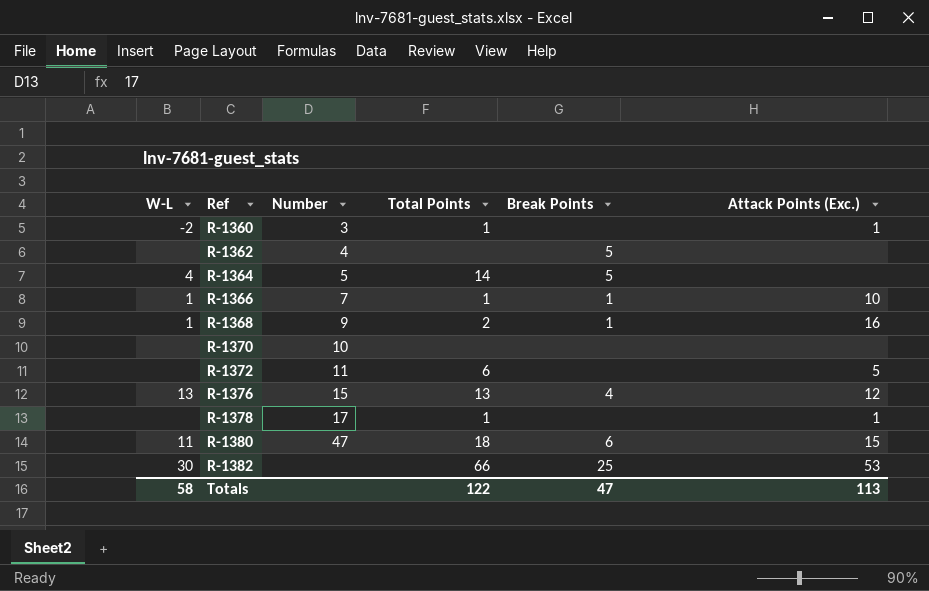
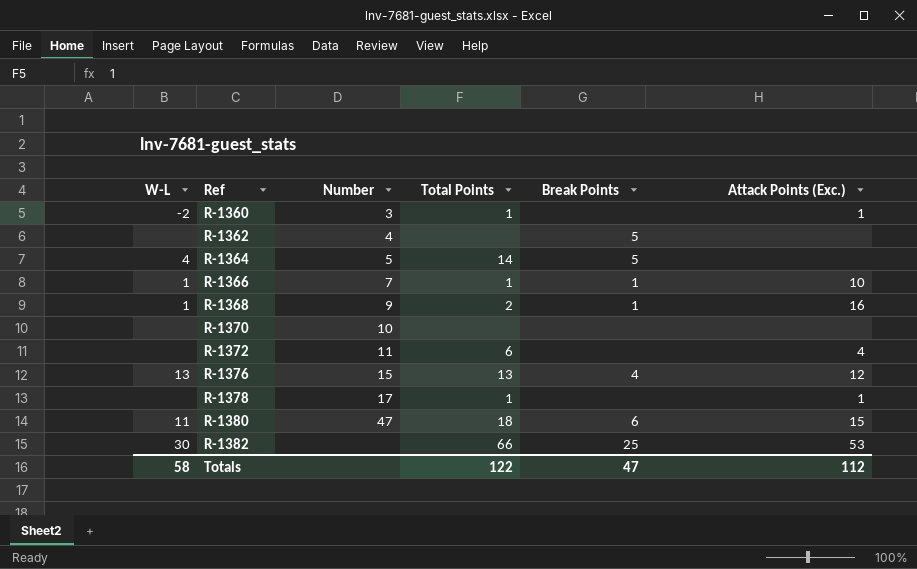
R-1372 | Attack Points (Exc.): 5 -> 4
Totals | Attack Points (Exc.): 113 -> 112

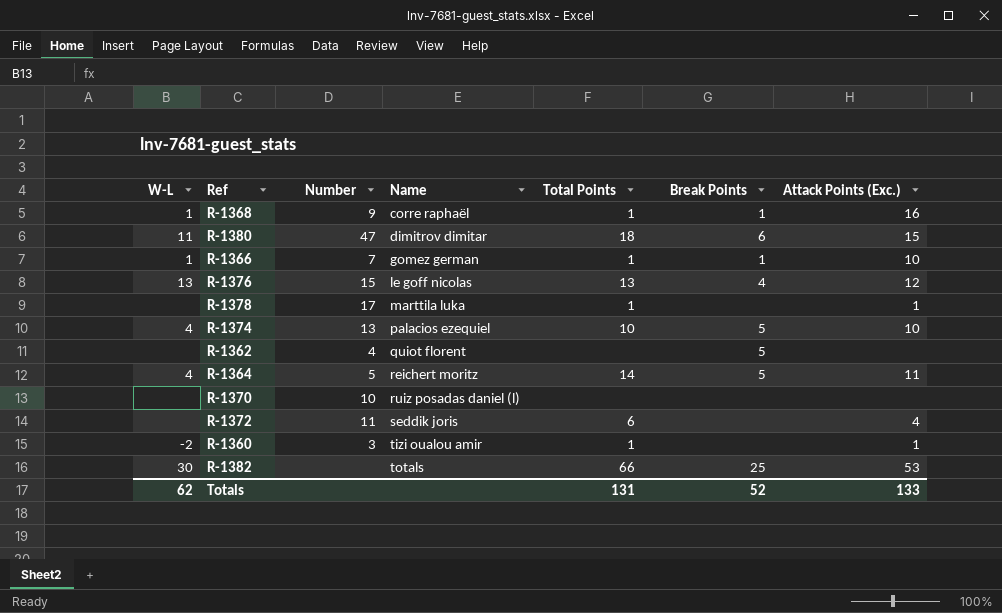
row order: Ref ascending -> Name ascending
column Name | position: none -> 4
R-1368 | Total Points: 2 -> 1
row R-1374: none -> 4 | 13 | palacios ezequiel | 10 | 5 | 10
R-1364 | Attack Points (Exc.): none -> 11
Totals | W-L: 58 -> 62
Totals | Total Points: 122 -> 131
Totals | Break Points: 47 -> 52
Totals | Attack Points (Exc.): 112 -> 133

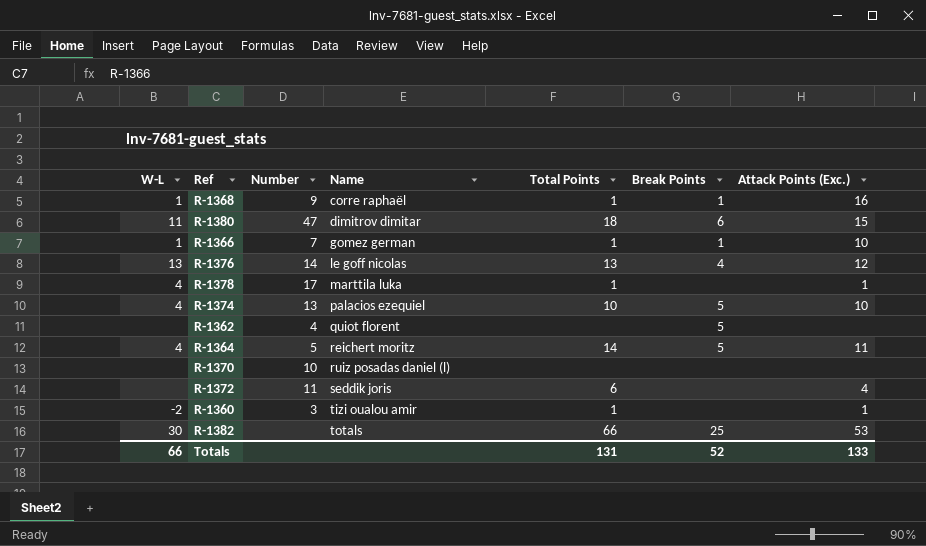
R-1376 | Number: 15 -> 14
R-1378 | W-L: none -> 4
Totals | W-L: 62 -> 66

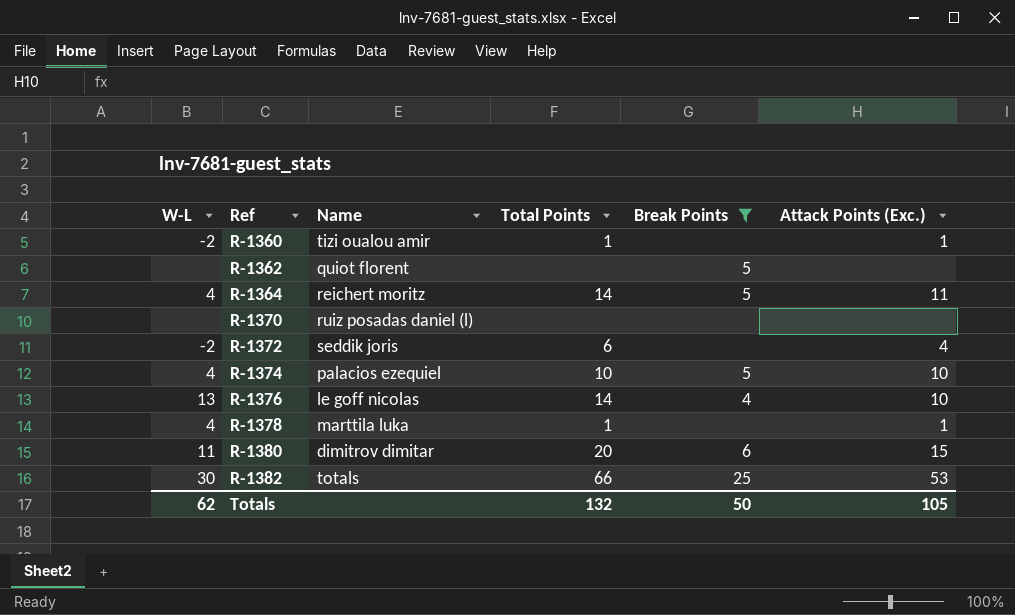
filter: none -> Break Points != 1
row order: Name ascending -> Ref ascending
column Number | position: 3 -> none
R-1372 | W-L: none -> -2
R-1376 | Total Points: 13 -> 14
R-1376 | Attack Points (Exc.): 12 -> 10
R-1380 | Total Points: 18 -> 20
Totals | W-L: 66 -> 62
Totals | Total Points: 131 -> 132
Totals | Break Points: 52 -> 50
Totals | Attack Points (Exc.): 133 -> 105

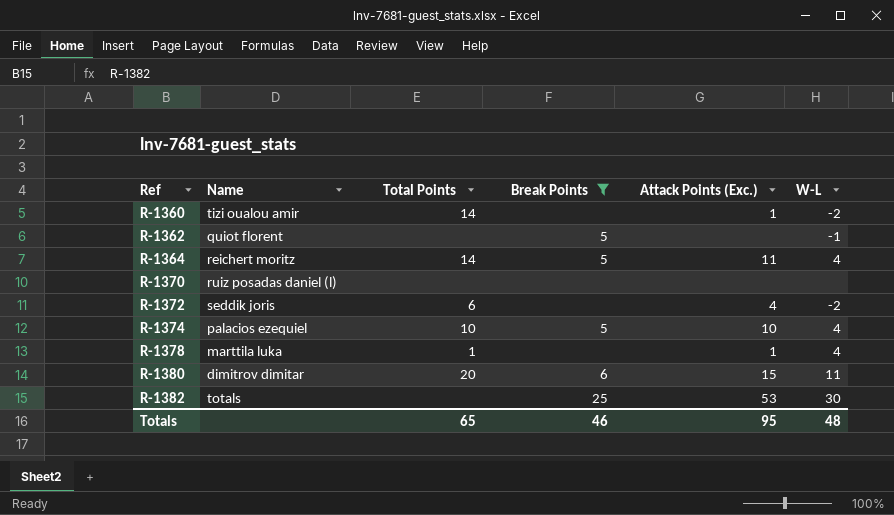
column W-L | position: 1 -> 6
row R-1376: 13 | le goff nicolas | 14 | 4 | 10 -> none
R-1360 | Total Points: 1 -> 14
R-1362 | W-L: none -> -1
R-1382 | Total Points: 66 -> none
Totals | Total Points: 132 -> 65
Totals | Break Points: 50 -> 46
Totals | Attack Points (Exc.): 105 -> 95
Totals | W-L: 62 -> 48

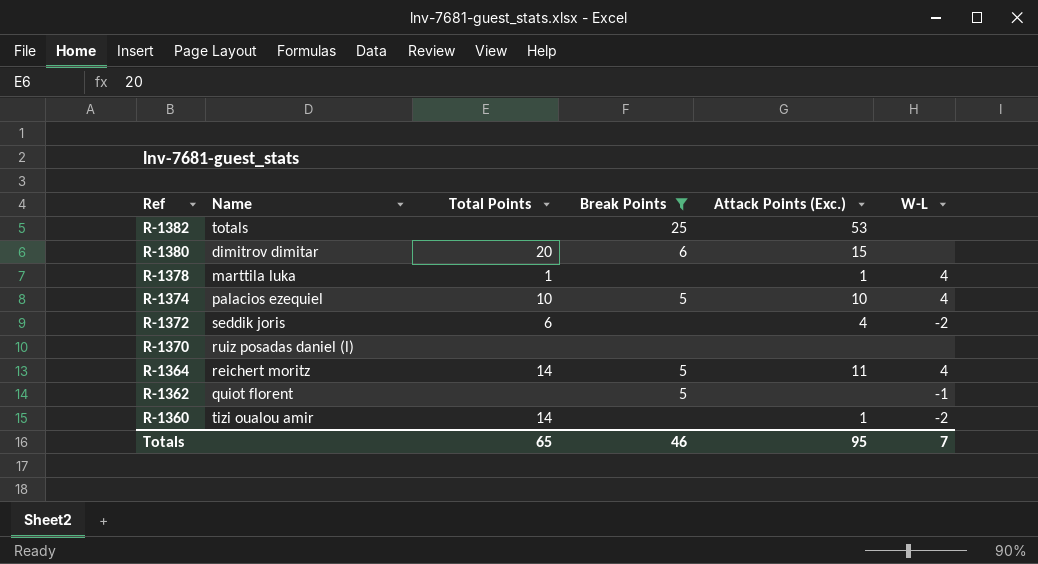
row order: Ref ascending -> Ref descending
R-1382 | W-L: 30 -> none
R-1380 | W-L: 11 -> none
Totals | W-L: 48 -> 7

